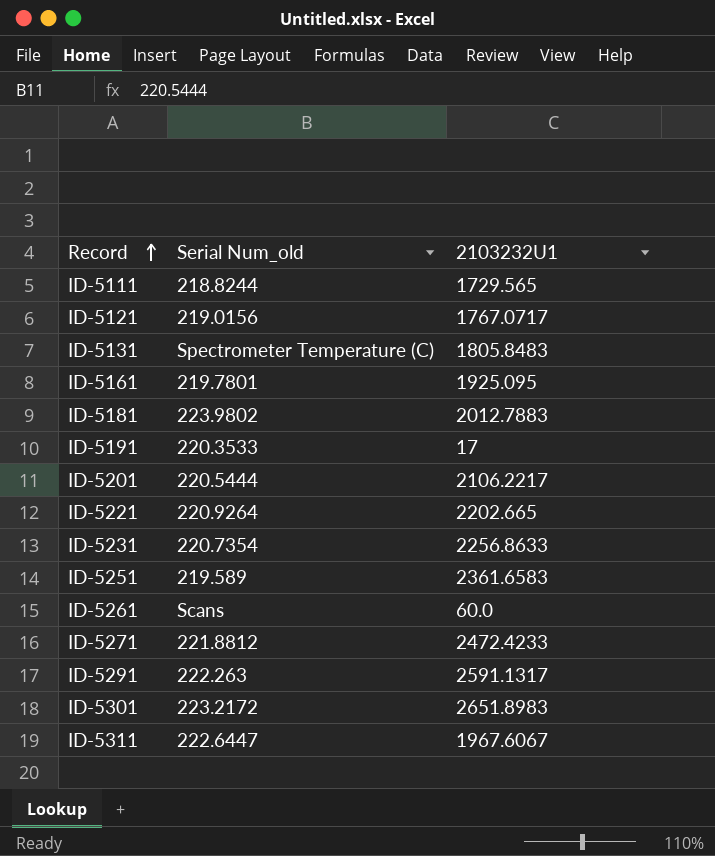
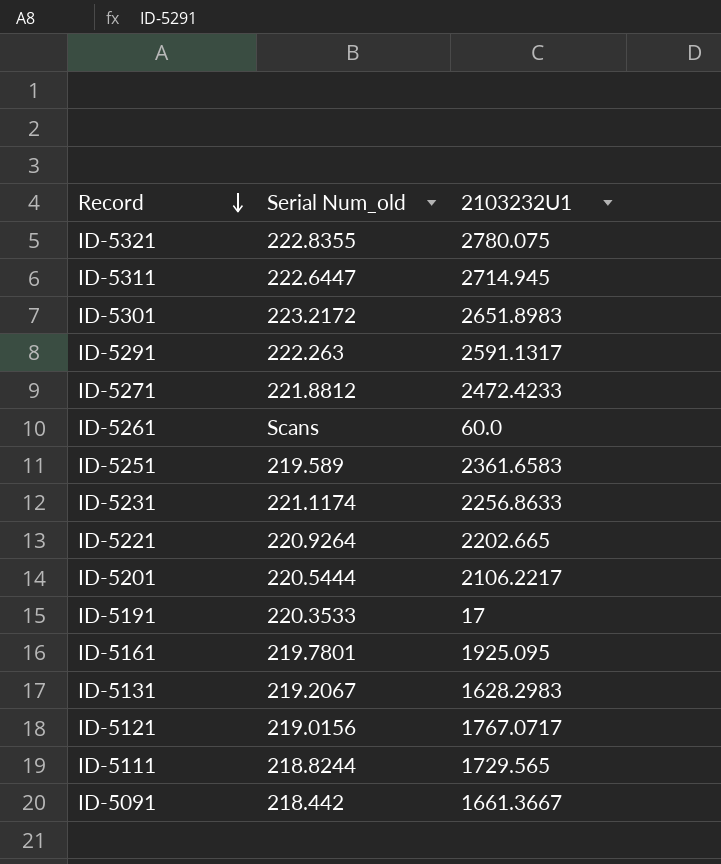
row order: Record ascending -> Record descending
row ID-5181: 223.9802 | 2012.7883 -> none
row ID-5321: none -> 222.8355 | 2780.075
ID-5311 | 2103232U1: 1967.6067 -> 2714.945
ID-5231 | Serial Num_old: 220.7354 -> 221.1174
ID-5131 | Serial Num_old: Spectrometer Temperature (C) -> 219.2067
ID-5131 | 2103232U1: 1805.8483 -> 1628.2983
row ID-5091: none -> 218.442 | 1661.3667

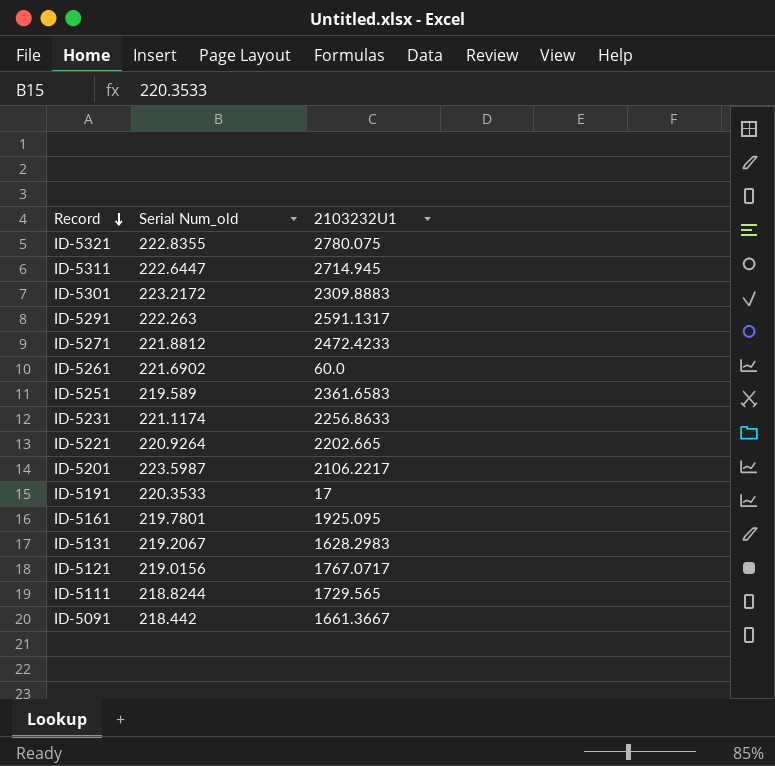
ID-5301 | 2103232U1: 2651.8983 -> 2309.8883
ID-5261 | Serial Num_old: Scans -> 221.6902
ID-5201 | Serial Num_old: 220.5444 -> 223.5987

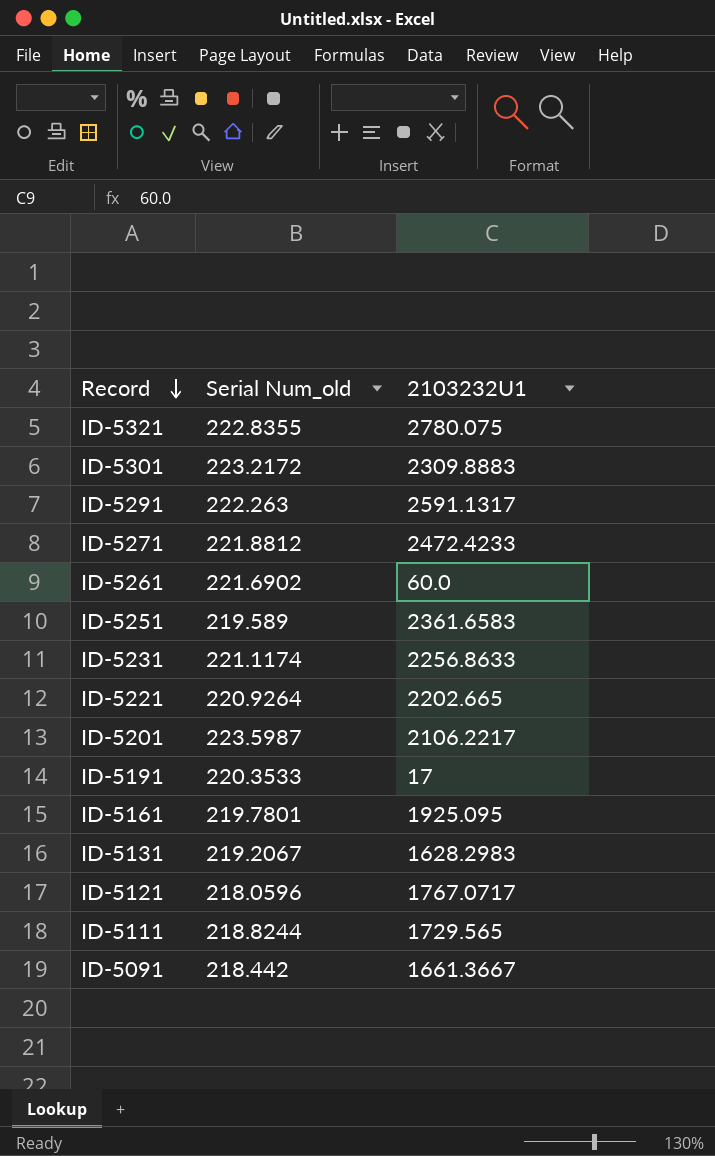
row ID-5311: 222.6447 | 2714.945 -> none
ID-5121 | Serial Num_old: 219.0156 -> 218.0596

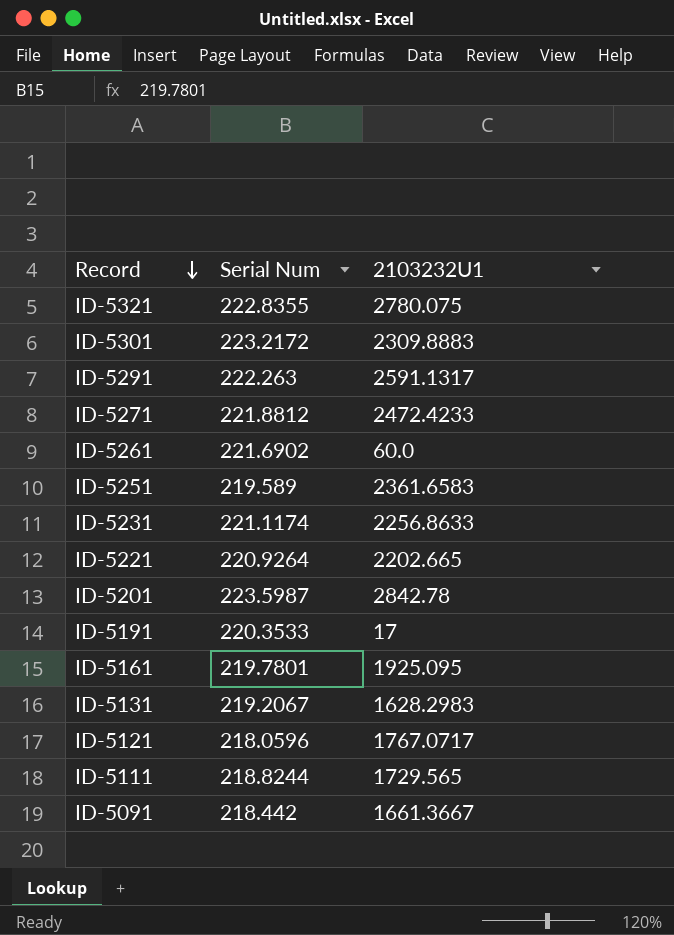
column name: Serial Num_old -> Serial Num
ID-5201 | 2103232U1: 2106.2217 -> 2842.78

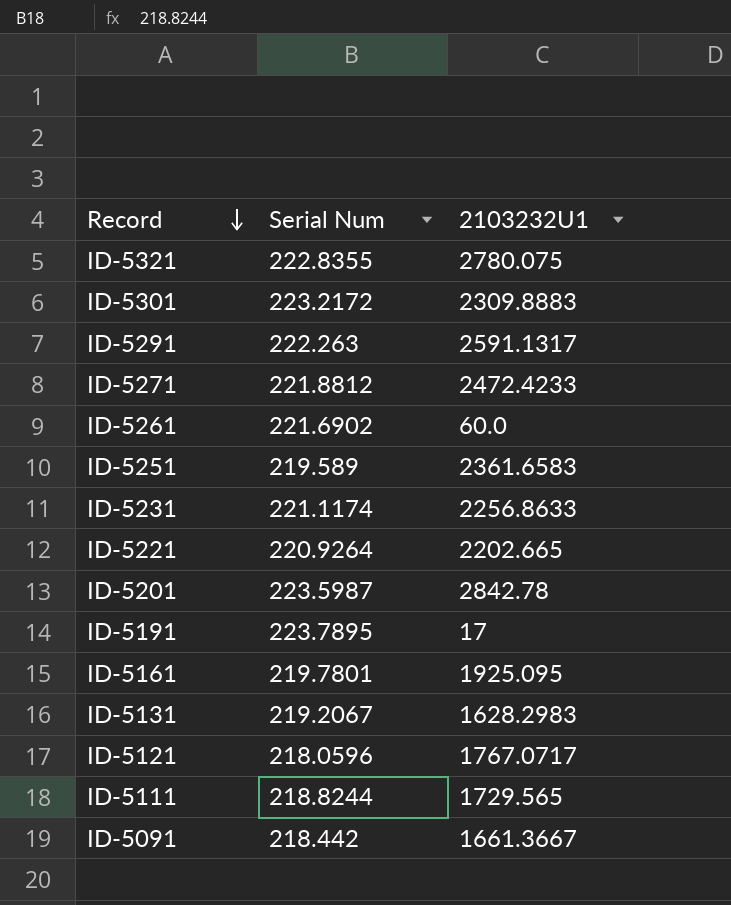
ID-5191 | Serial Num: 220.3533 -> 223.7895

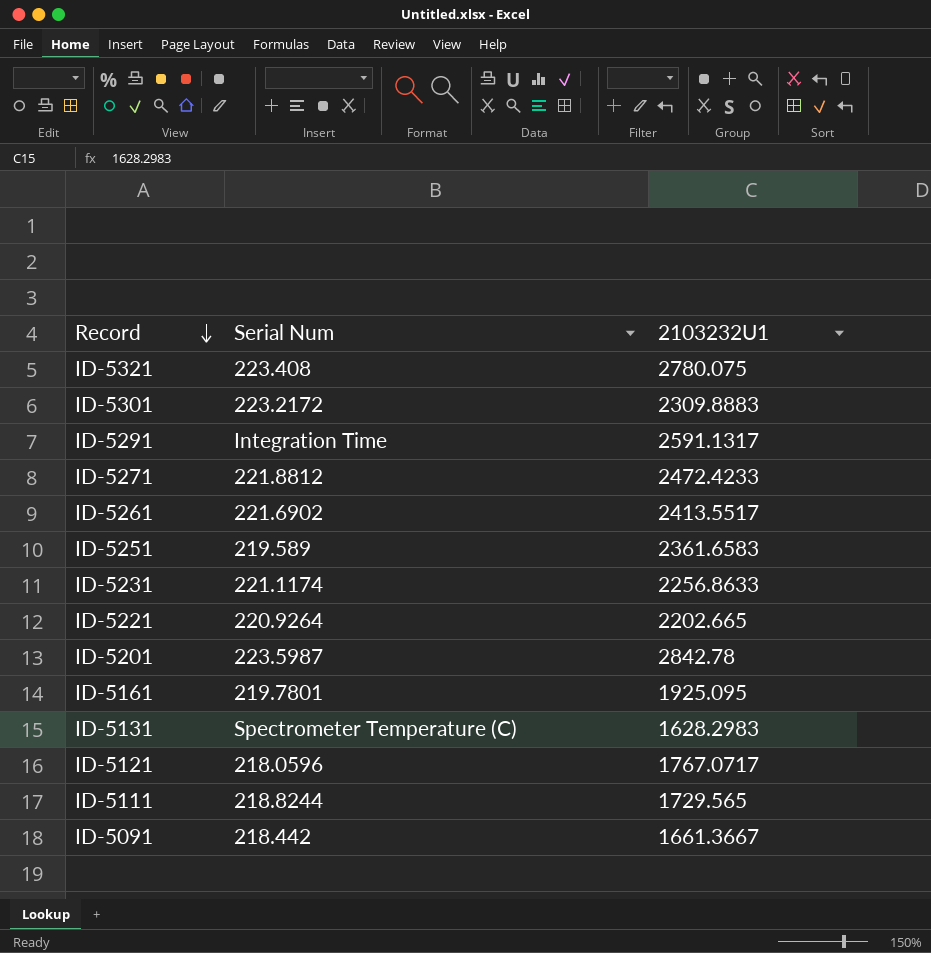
row ID-5191: 223.7895 | 17 -> none
ID-5321 | Serial Num: 222.8355 -> 223.408
ID-5291 | Serial Num: 222.263 -> Integration Time
ID-5261 | 2103232U1: 60.0 -> 2413.5517
ID-5131 | Serial Num: 219.2067 -> Spectrometer Temperature (C)

